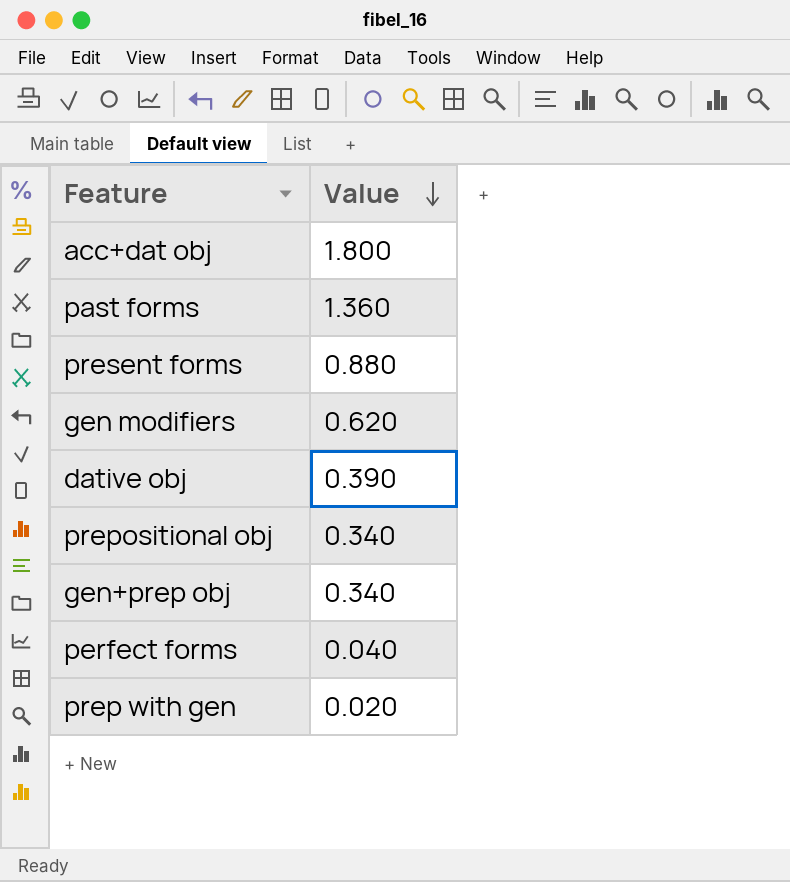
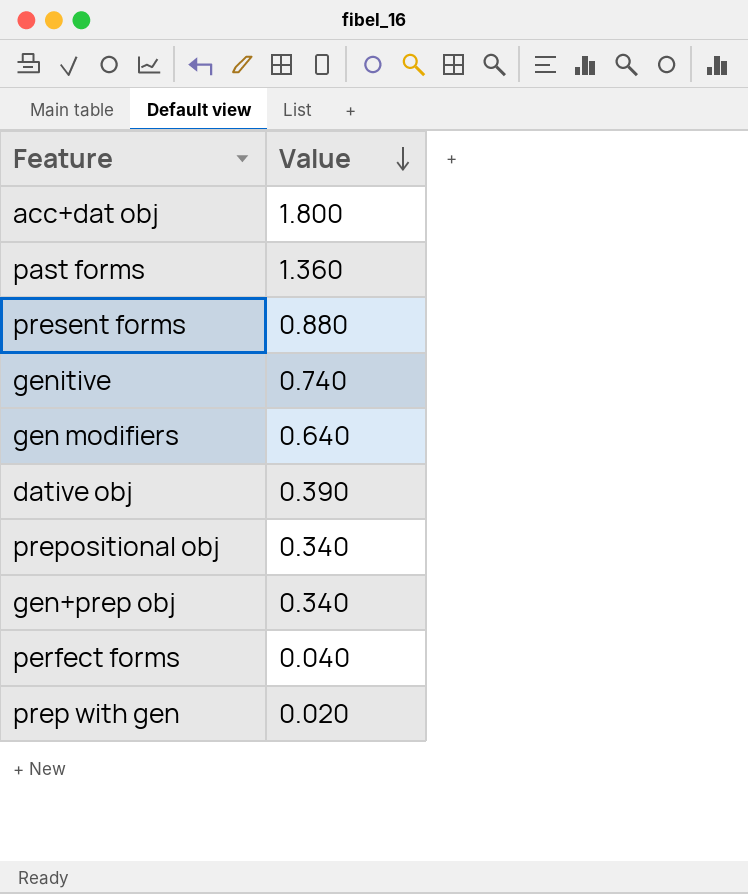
row genitive: none -> 0.740
gen modifiers | Value: 0.620 -> 0.640

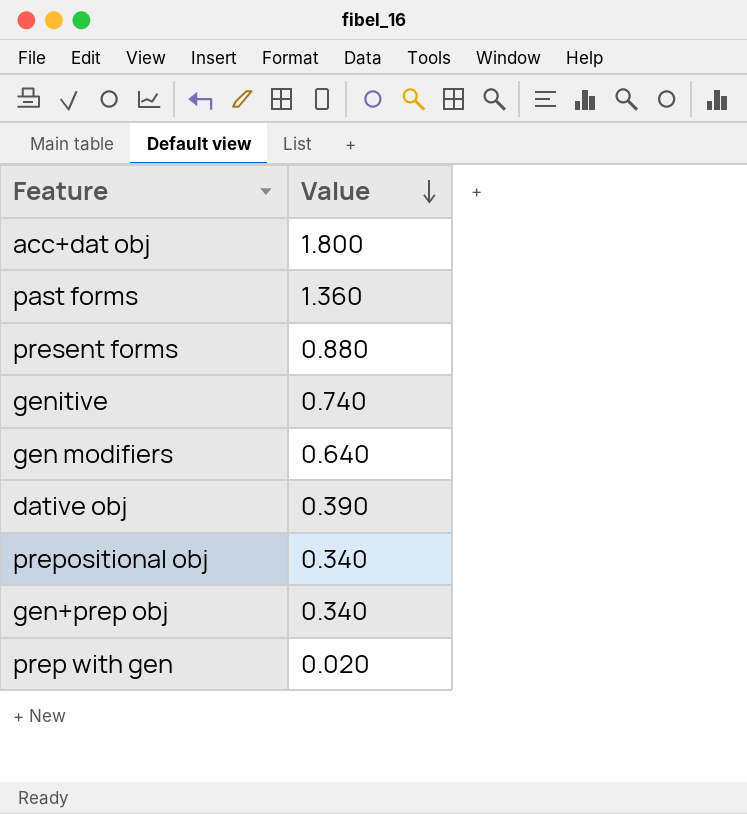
row perfect forms: 0.040 -> none

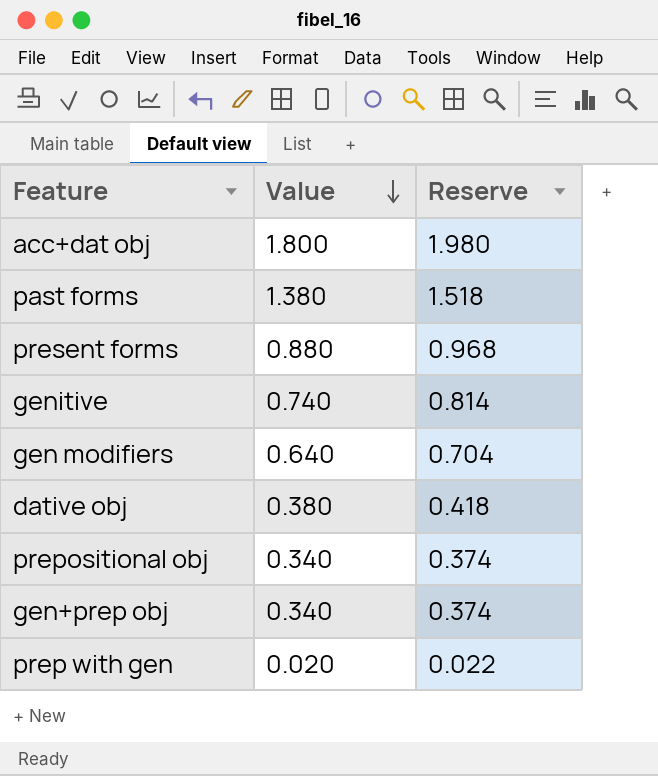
column Reserve | formula: none -> [Value] * 1.1
past forms | Value: 1.360 -> 1.380
dative obj | Value: 0.390 -> 0.380

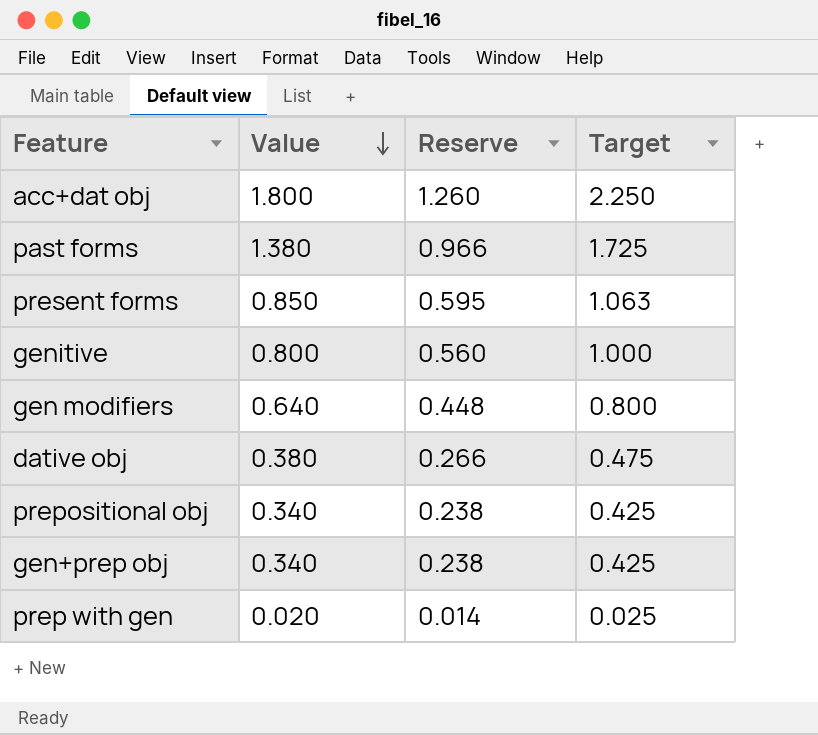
column Reserve | formula: [Value] * 1.1 -> [Value] * 0.7
column Target | formula: none -> [Value] * 1.25
present forms | Value: 0.880 -> 0.850
genitive | Value: 0.740 -> 0.800

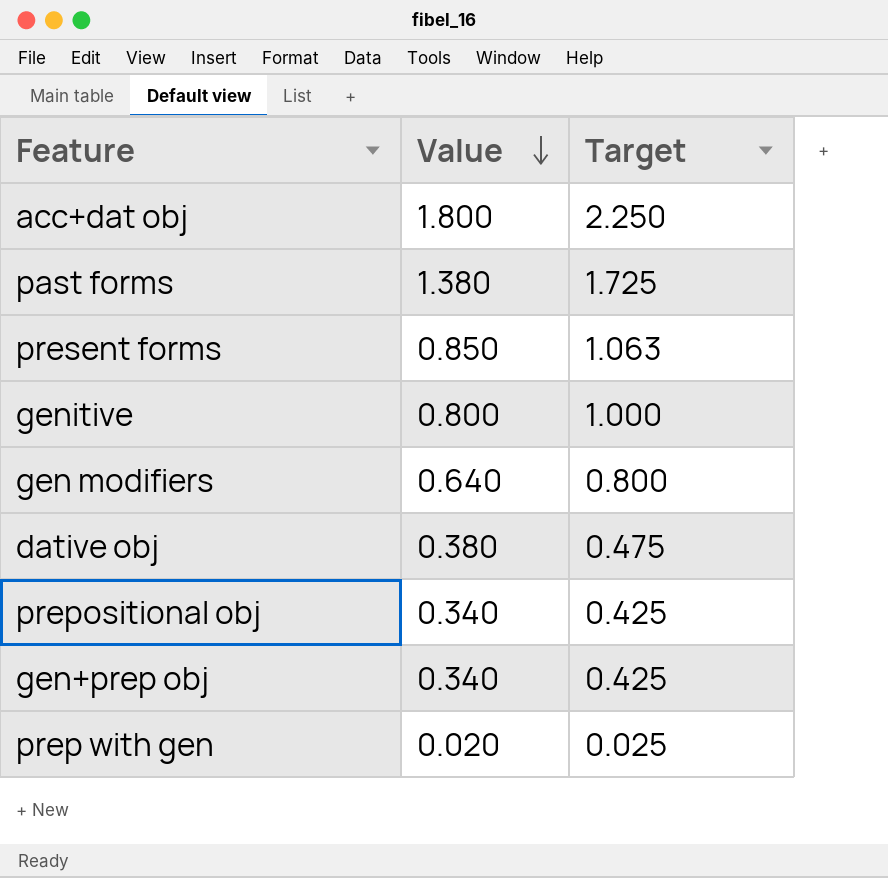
column Reserve | formula: [Value] * 0.7 -> none

